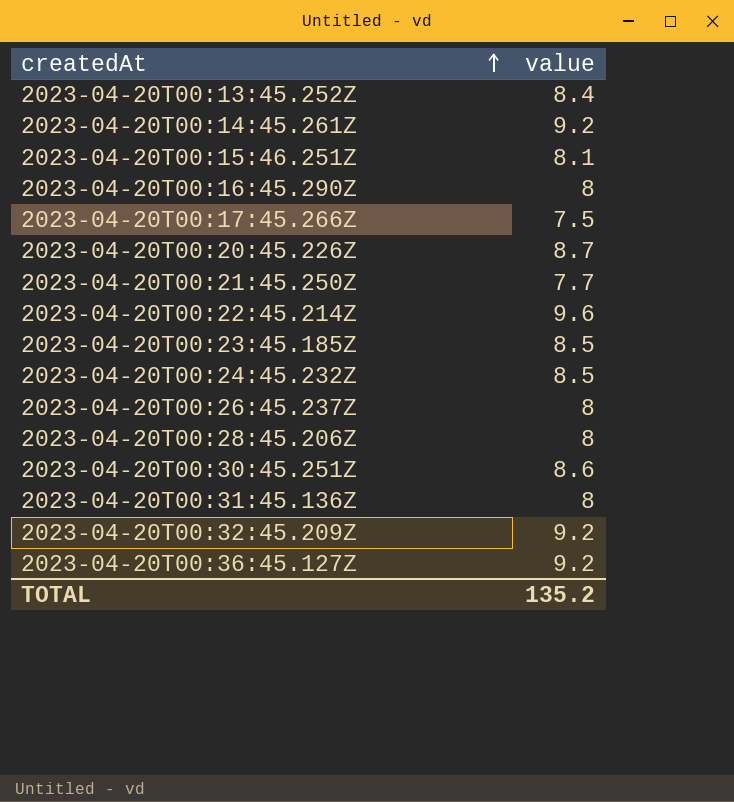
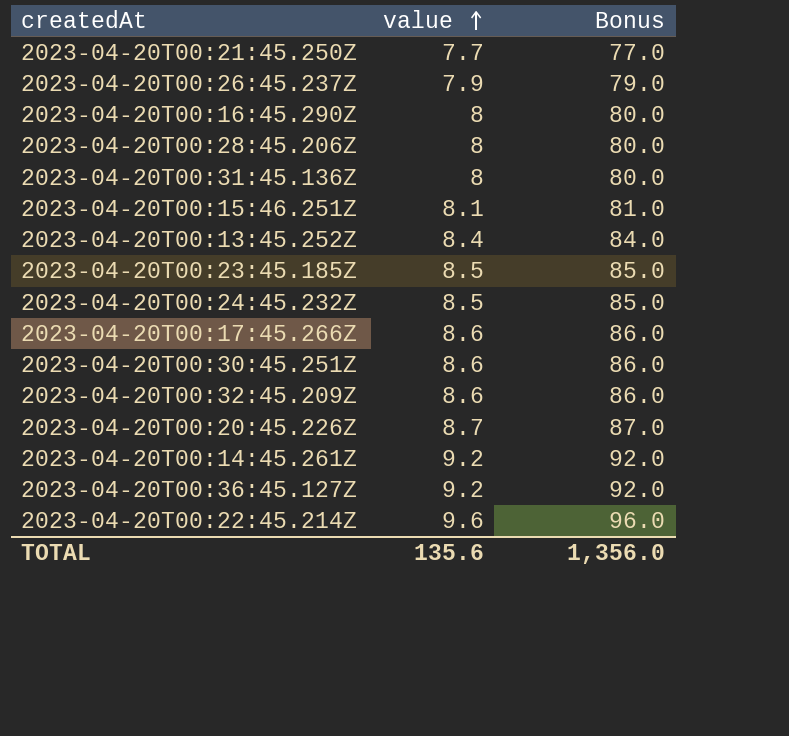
row order: createdAt ascending -> value ascending
column Bonus | formula: none -> [value] * 10
2023-04-20T00:26:45.237Z | value: 8 -> 7.9
2023-04-20T00:17:45.266Z | value: 7.5 -> 8.6
2023-04-20T00:32:45.209Z | value: 9.2 -> 8.6
TOTAL | value: 135.2 -> 135.6

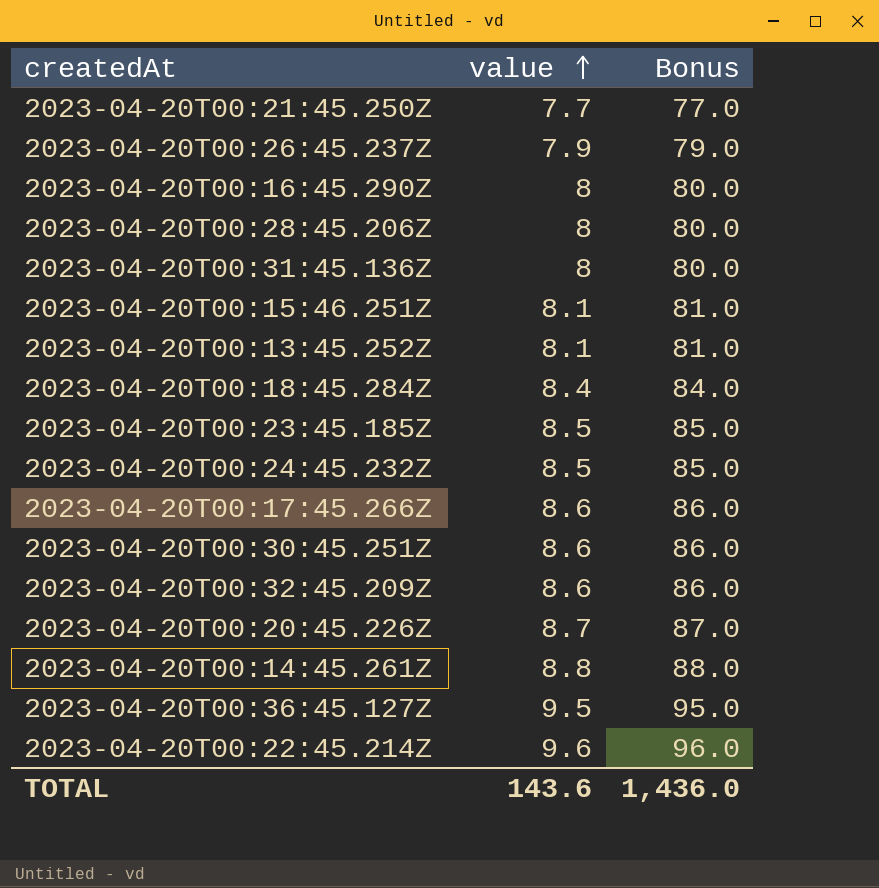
2023-04-20T00:13:45.252Z | value: 8.4 -> 8.1
2023-04-20T00:13:45.252Z | Bonus: 84.0 -> 81.0
row 2023-04-20T00:18:45.284Z: none -> 8.4 | 84.0
2023-04-20T00:14:45.261Z | value: 9.2 -> 8.8
2023-04-20T00:14:45.261Z | Bonus: 92.0 -> 88.0
2023-04-20T00:36:45.127Z | value: 9.2 -> 9.5
2023-04-20T00:36:45.127Z | Bonus: 92.0 -> 95.0
TOTAL | value: 135.6 -> 143.6
TOTAL | Bonus: 1,356.0 -> 1,436.0

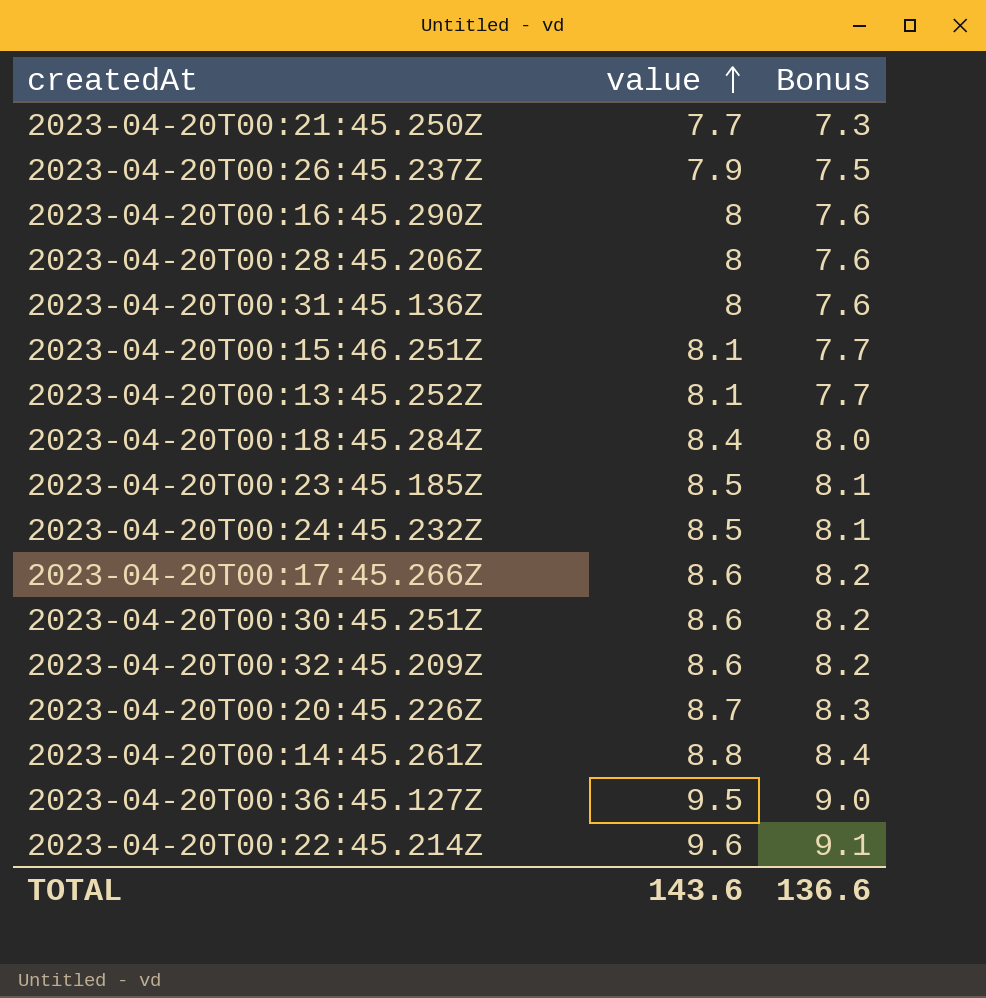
column Bonus | formula: [value] * 10 -> [value] * 0.95
TOTAL | Bonus: 1,436.0 -> 136.6

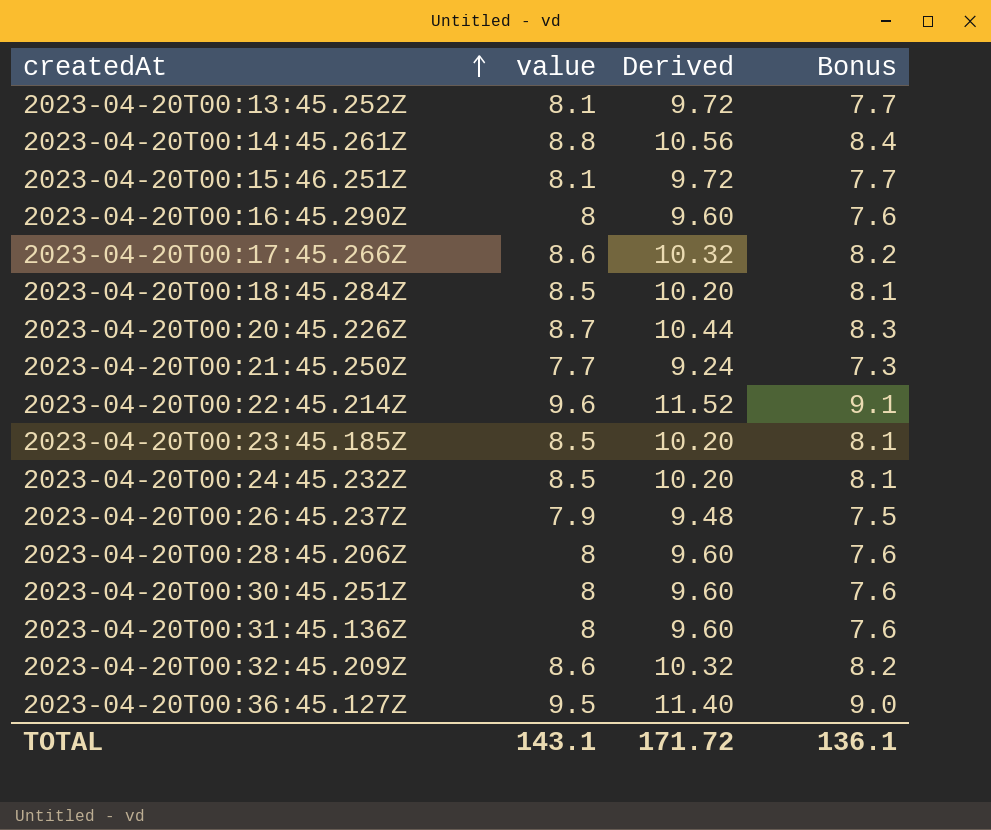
row order: value ascending -> createdAt ascending
column Derived | formula: none -> [value] * 1.2
2023-04-20T00:18:45.284Z | value: 8.4 -> 8.5
2023-04-20T00:18:45.284Z | Bonus: 8.0 -> 8.1
2023-04-20T00:30:45.251Z | value: 8.6 -> 8
2023-04-20T00:30:45.251Z | Bonus: 8.2 -> 7.6
TOTAL | value: 143.6 -> 143.1
TOTAL | Bonus: 136.6 -> 136.1

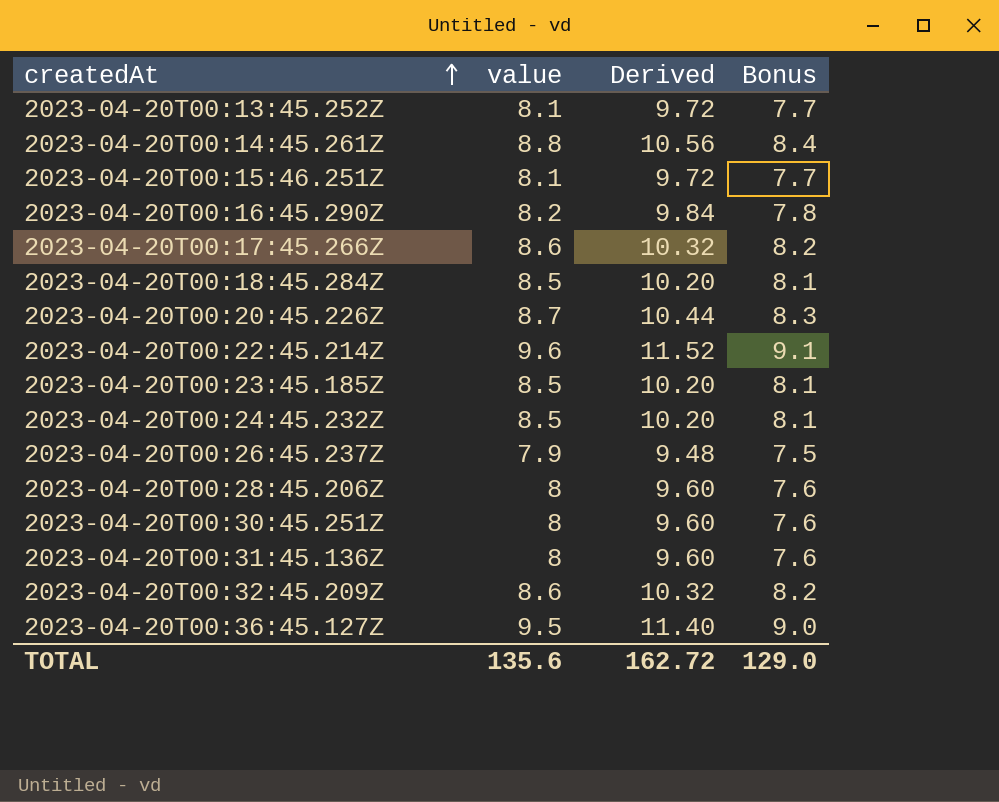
row 2023-04-20T00:21:45.250Z: 7.7 | 9.24 | 7.3 -> none
2023-04-20T00:16:45.290Z | value: 8 -> 8.2
2023-04-20T00:16:45.290Z | Derived: 9.60 -> 9.84
2023-04-20T00:16:45.290Z | Bonus: 7.6 -> 7.8
TOTAL | value: 143.1 -> 135.6
TOTAL | Derived: 171.72 -> 162.72
TOTAL | Bonus: 136.1 -> 129.0

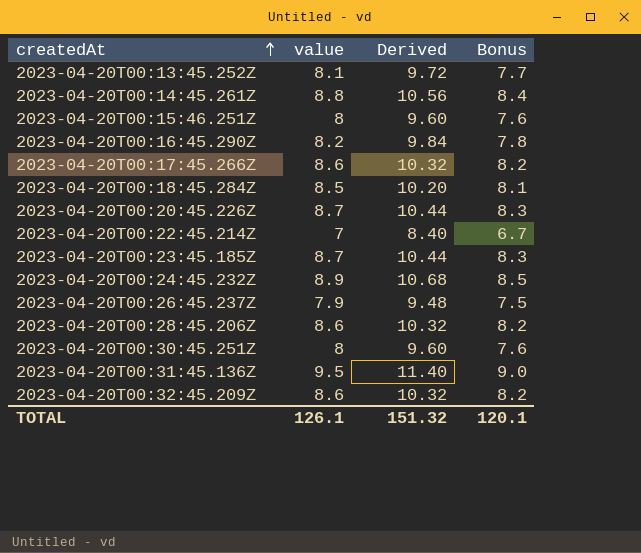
row 2023-04-20T00:36:45.127Z: 9.5 | 11.40 | 9.0 -> none
2023-04-20T00:15:46.251Z | value: 8.1 -> 8
2023-04-20T00:15:46.251Z | Derived: 9.72 -> 9.60
2023-04-20T00:15:46.251Z | Bonus: 7.7 -> 7.6
2023-04-20T00:22:45.214Z | value: 9.6 -> 7
2023-04-20T00:22:45.214Z | Derived: 11.52 -> 8.40
2023-04-20T00:22:45.214Z | Bonus: 9.1 -> 6.7
2023-04-20T00:23:45.185Z | value: 8.5 -> 8.7
2023-04-20T00:23:45.185Z | Derived: 10.20 -> 10.44
2023-04-20T00:23:45.185Z | Bonus: 8.1 -> 8.3
2023-04-20T00:24:45.232Z | value: 8.5 -> 8.9
2023-04-20T00:24:45.232Z | Derived: 10.20 -> 10.68
2023-04-20T00:24:45.232Z | Bonus: 8.1 -> 8.5
2023-04-20T00:28:45.206Z | value: 8 -> 8.6
2023-04-20T00:28:45.206Z | Derived: 9.60 -> 10.32
2023-04-20T00:28:45.206Z | Bonus: 7.6 -> 8.2
2023-04-20T00:31:45.136Z | value: 8 -> 9.5
2023-04-20T00:31:45.136Z | Derived: 9.60 -> 11.40
2023-04-20T00:31:45.136Z | Bonus: 7.6 -> 9.0
TOTAL | value: 135.6 -> 126.1
TOTAL | Derived: 162.72 -> 151.32
TOTAL | Bonus: 129.0 -> 120.1

